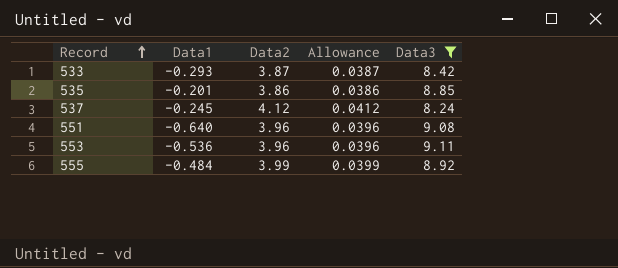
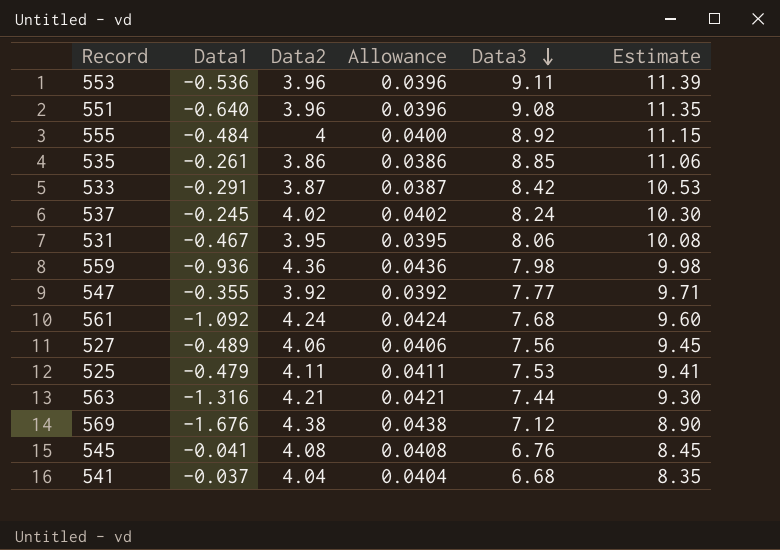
filter: Data3 >= 8.24 -> none
row order: Record ascending -> Data3 descending
column Estimate | formula: none -> [Data3] * 1.25
555 | Data2: 3.99 -> 4
555 | Allowance: 0.0399 -> 0.0400
535 | Data1: -0.201 -> -0.261
533 | Data1: -0.293 -> -0.291
537 | Data2: 4.12 -> 4.02
537 | Allowance: 0.0412 -> 0.0402

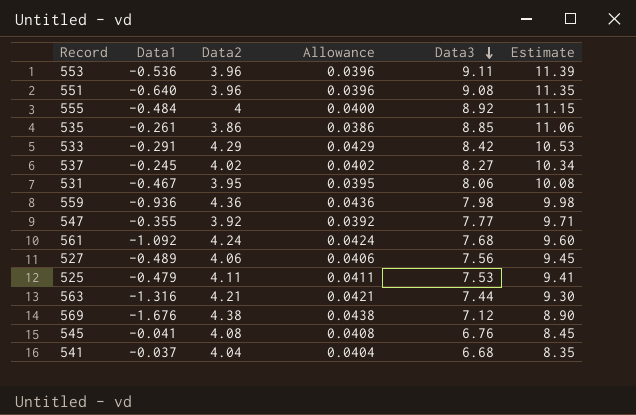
533 | Data2: 3.87 -> 4.29
533 | Allowance: 0.0387 -> 0.0429
537 | Data3: 8.24 -> 8.27
537 | Estimate: 10.30 -> 10.34

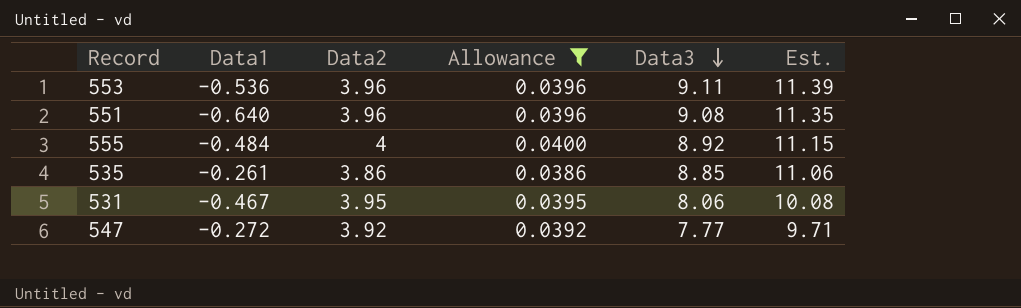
filter: none -> Allowance <= 0.0400
column name: Estimate -> Est.
547 | Data1: -0.355 -> -0.272

